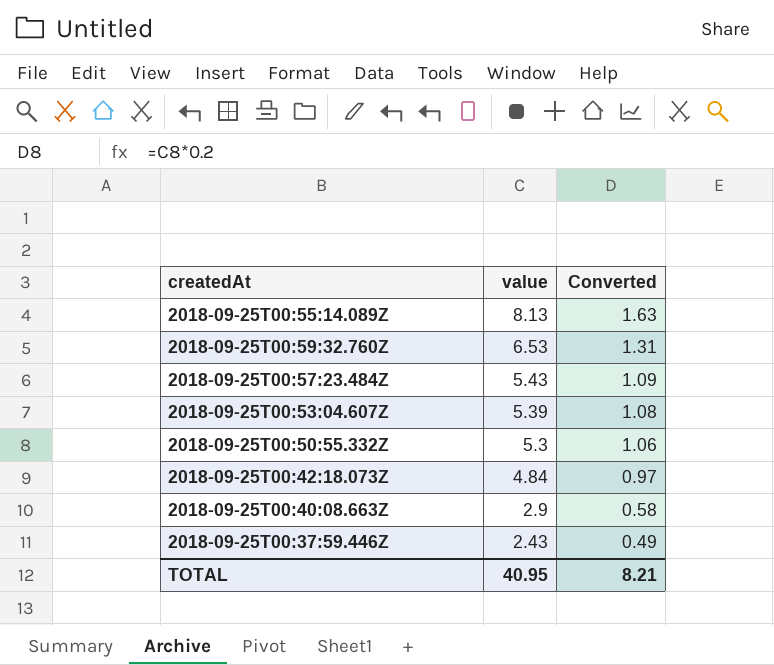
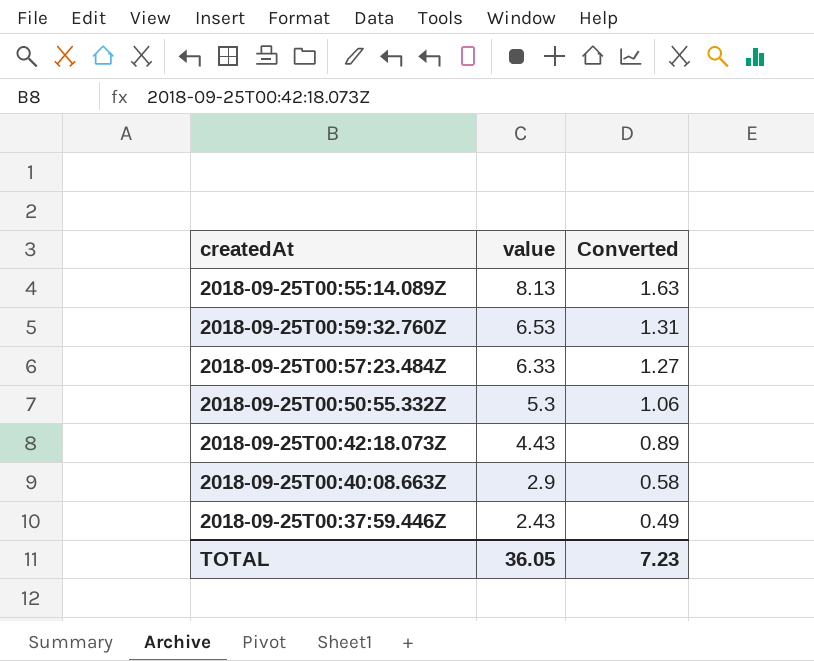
row 2018-09-25T00:53:04.607Z: 5.39 | 1.08 -> none
2018-09-25T00:57:23.484Z | value: 5.43 -> 6.33
2018-09-25T00:57:23.484Z | Converted: 1.09 -> 1.27
2018-09-25T00:42:18.073Z | value: 4.84 -> 4.43
2018-09-25T00:42:18.073Z | Converted: 0.97 -> 0.89
TOTAL | value: 40.95 -> 36.05
TOTAL | Converted: 8.21 -> 7.23

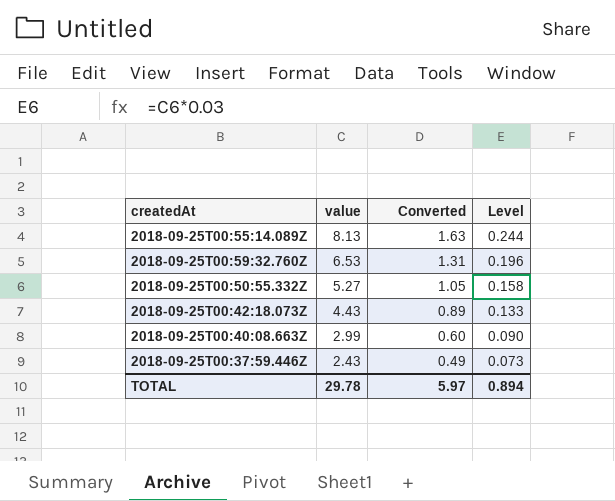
column Level | formula: none -> [value] * 0.03
row 2018-09-25T00:57:23.484Z: 6.33 | 1.27 -> none
2018-09-25T00:50:55.332Z | value: 5.3 -> 5.27
2018-09-25T00:50:55.332Z | Converted: 1.06 -> 1.05
2018-09-25T00:40:08.663Z | value: 2.9 -> 2.99
2018-09-25T00:40:08.663Z | Converted: 0.58 -> 0.60
TOTAL | value: 36.05 -> 29.78
TOTAL | Converted: 7.23 -> 5.97

